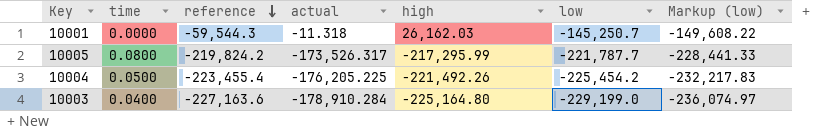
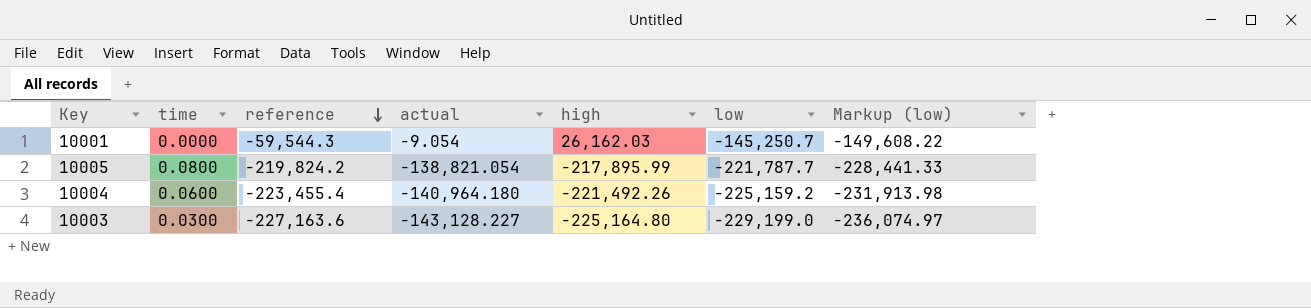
10001 | actual: -11.318 -> -9.054
10005 | actual: -173,526.317 -> -138,821.054
10005 | high: -217,295.99 -> -217,895.99
10004 | time: 0.0500 -> 0.0600
10004 | actual: -176,205.225 -> -140,964.180
10004 | low: -225,454.2 -> -225,159.2
10004 | Markup (low): -232,217.83 -> -231,913.98
10003 | time: 0.0400 -> 0.0300
10003 | actual: -178,910.284 -> -143,128.227

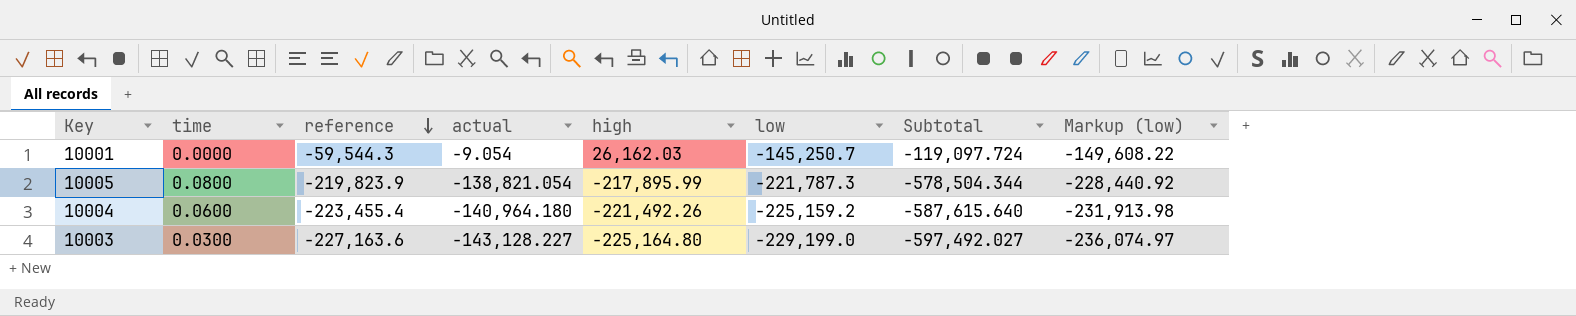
column Subtotal | formula: none -> [actual] + [high] + [low]
10005 | reference: -219,824.2 -> -219,823.9
10005 | low: -221,787.7 -> -221,787.3
10005 | Markup (low): -228,441.33 -> -228,440.92

